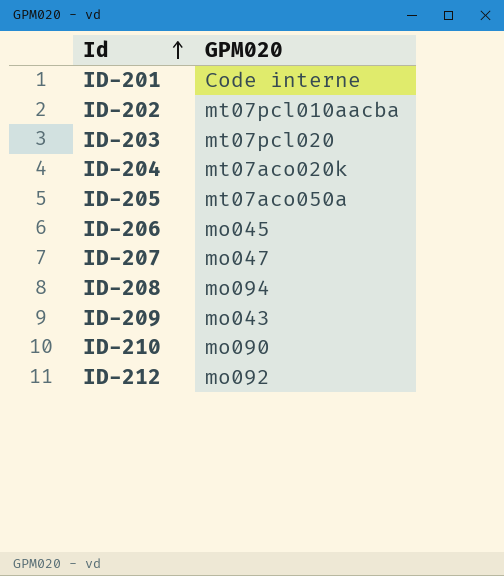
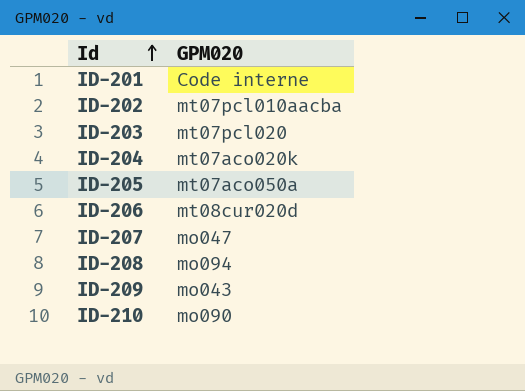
row ID-212: mo092 -> none
ID-206 | GPM020: mo045 -> mt08cur020d

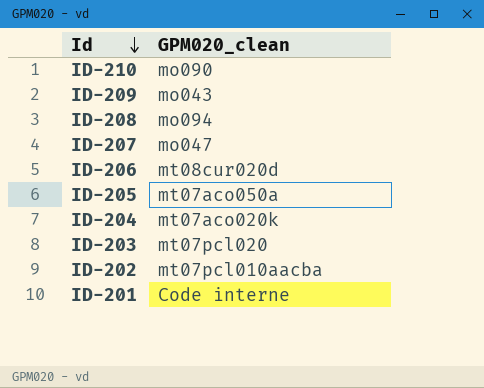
row order: Id ascending -> Id descending
column name: GPM020 -> GPM020_clean

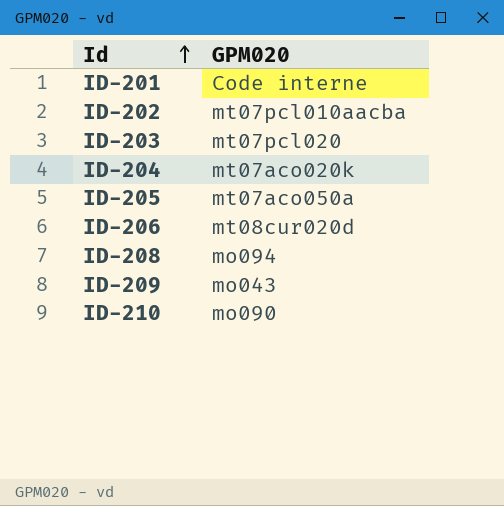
row order: Id descending -> Id ascending
column name: GPM020_clean -> GPM020
row ID-207: mo047 -> none

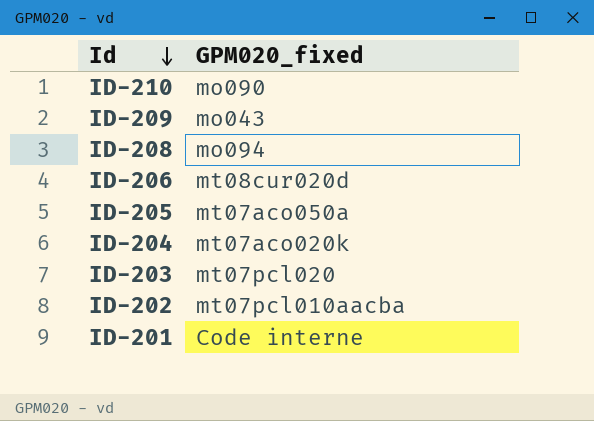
row order: Id ascending -> Id descending
column name: GPM020 -> GPM020_fixed

